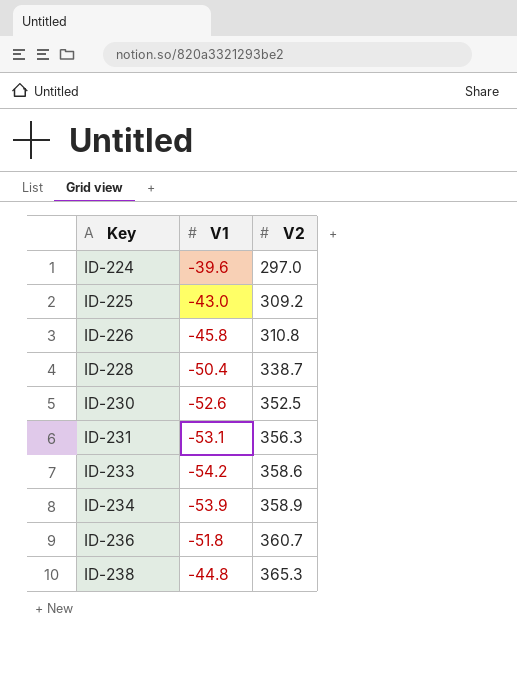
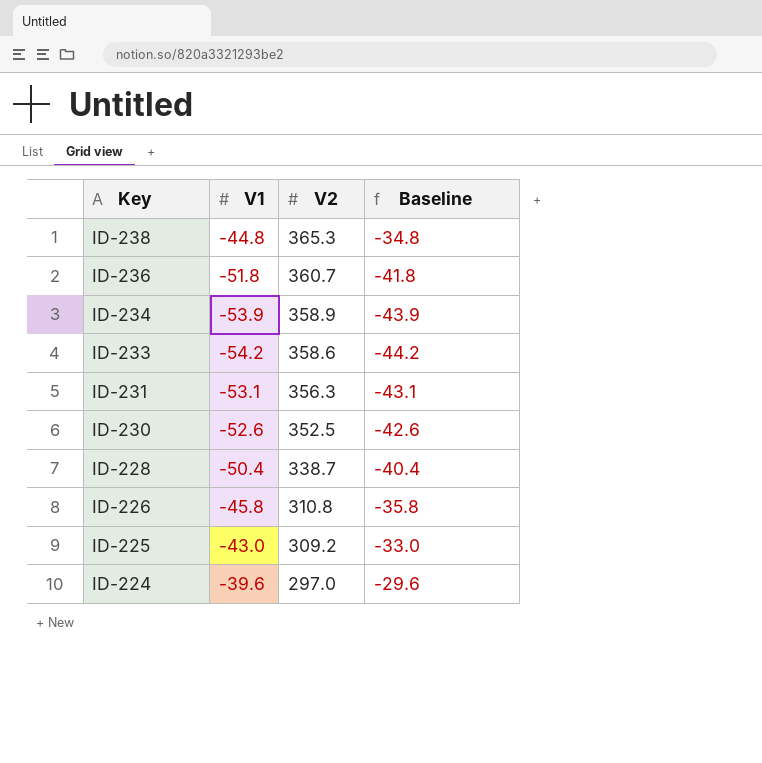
row order: Key ascending -> Key descending
column Baseline | formula: none -> [V1] + 10

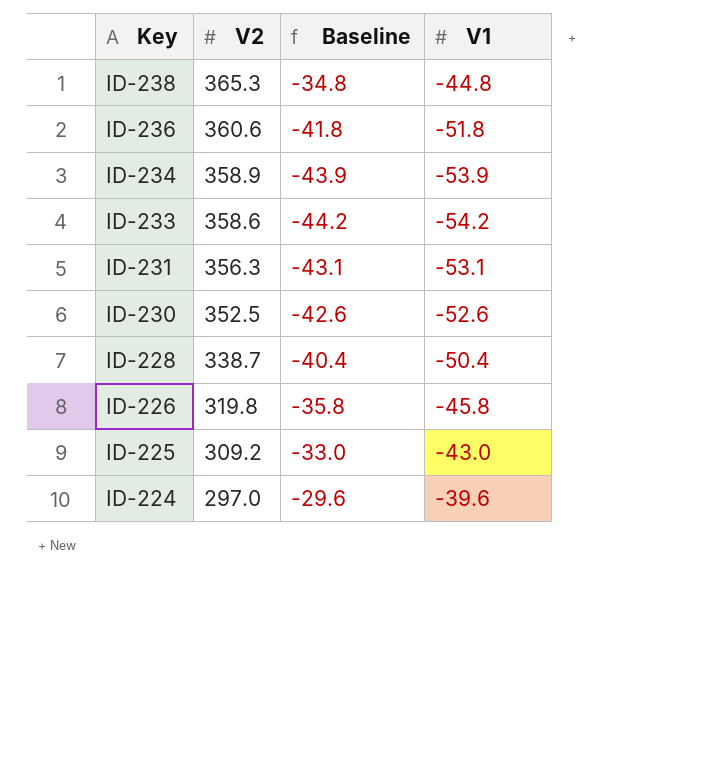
column V1 | position: 2 -> 4
ID-236 | V2: 360.7 -> 360.6
ID-226 | V2: 310.8 -> 319.8

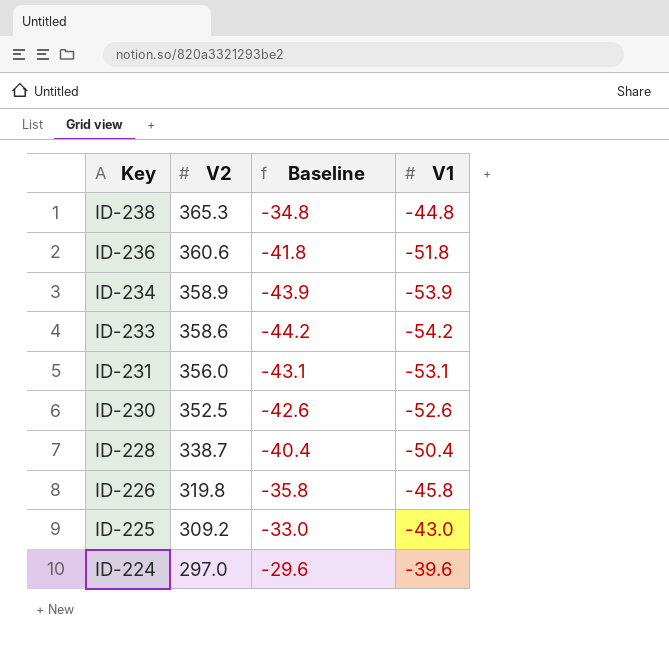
ID-231 | V2: 356.3 -> 356.0

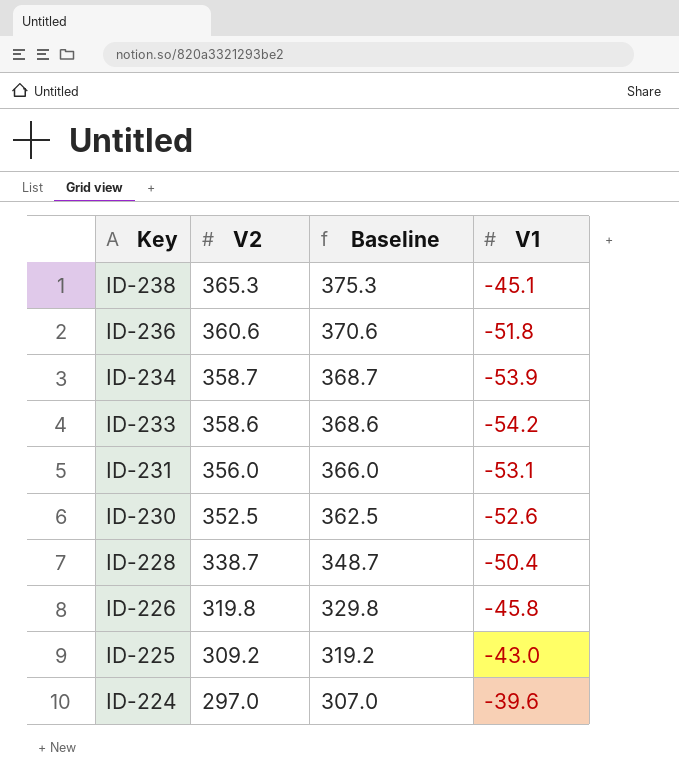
column Baseline | formula: [V1] + 10 -> [V2] + 10
ID-238 | V1: -44.8 -> -45.1
ID-234 | V2: 358.9 -> 358.7

